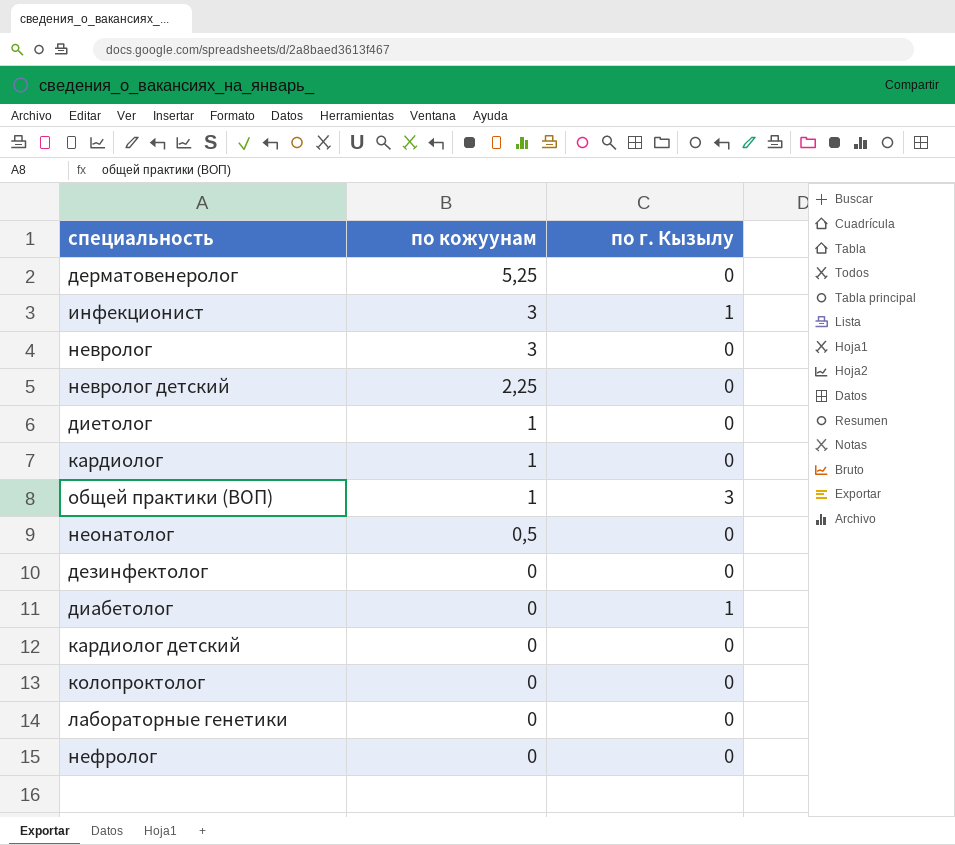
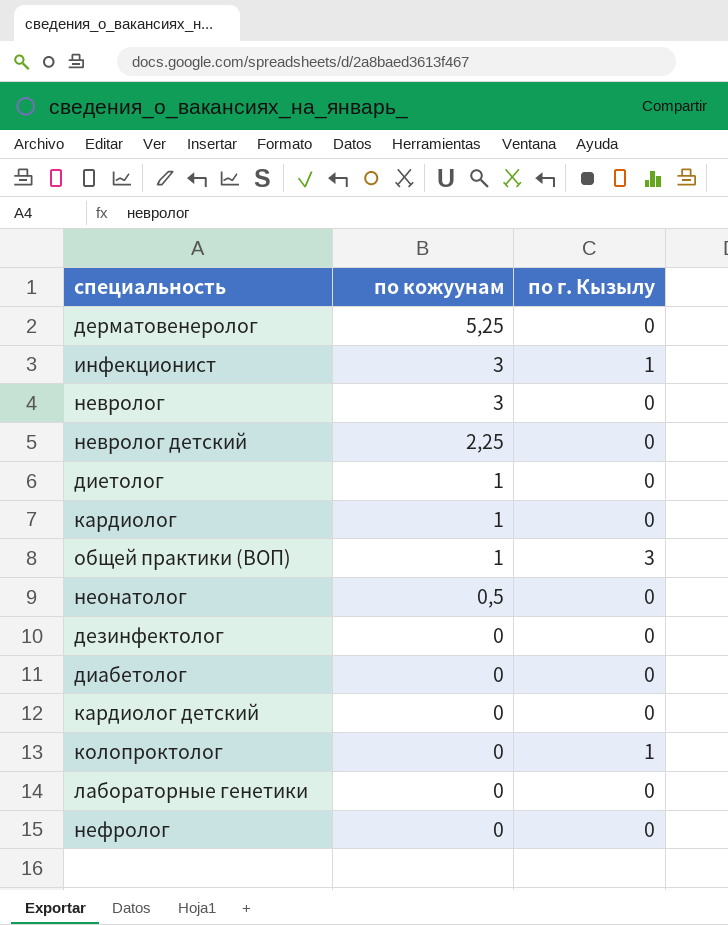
диабетолог | по г. Кызылу: 1 -> 0
колопроктолог | по г. Кызылу: 0 -> 1

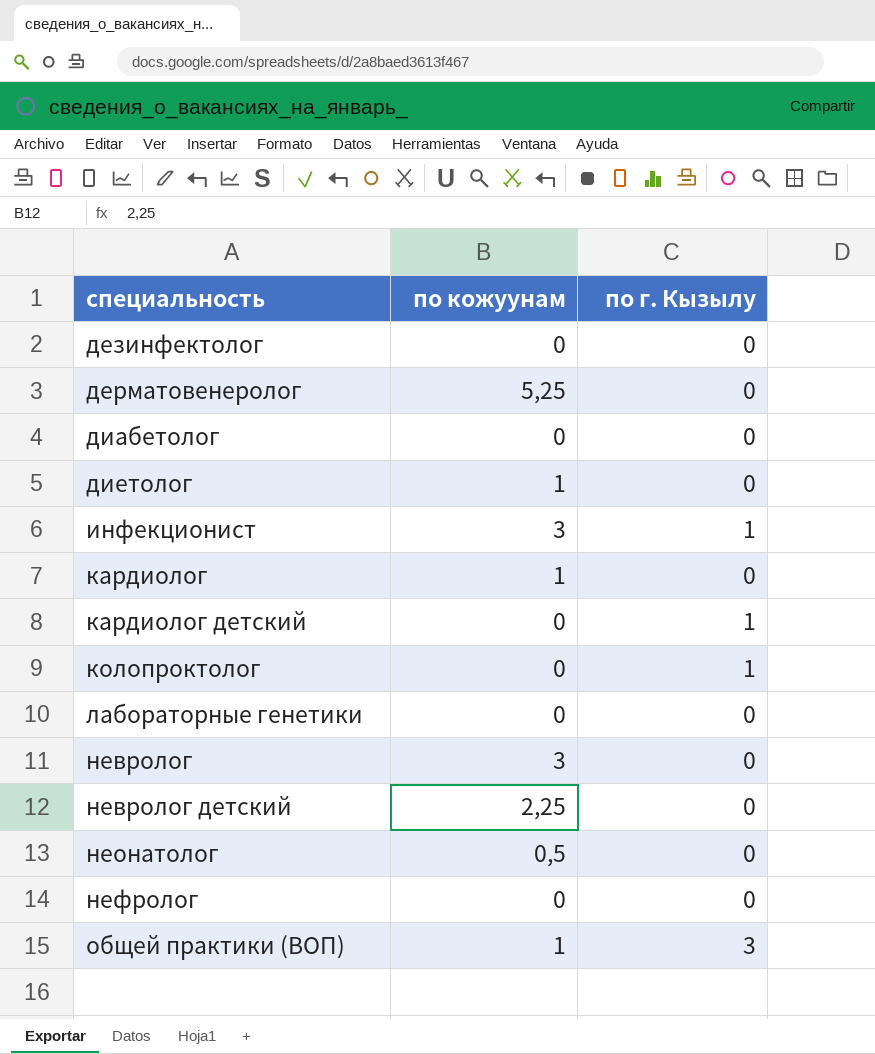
row order: по кожуунам descending -> специальность ascending
кардиолог детский | по г. Кызылу: 0 -> 1

